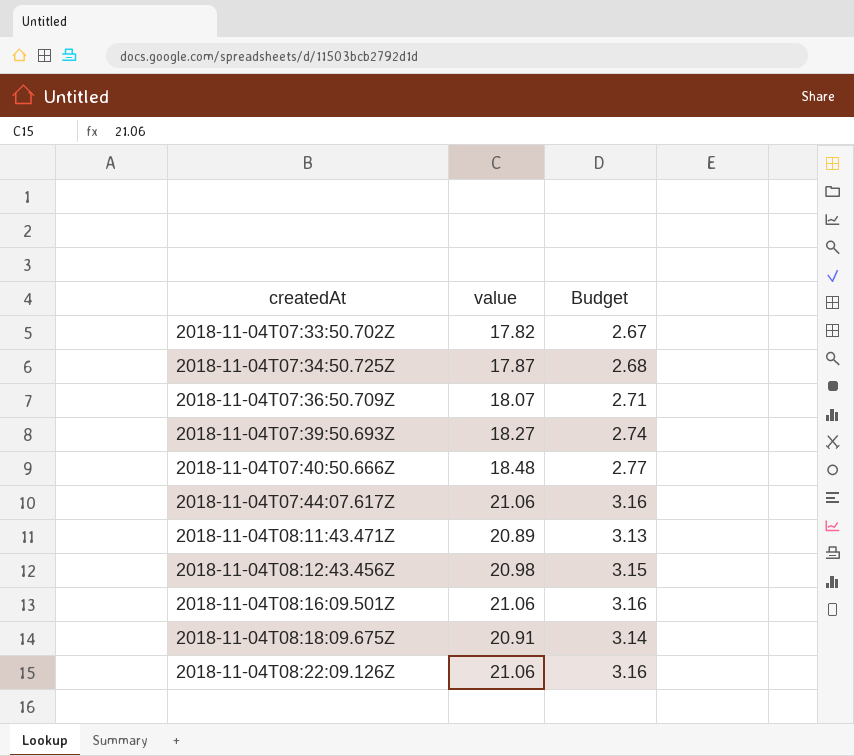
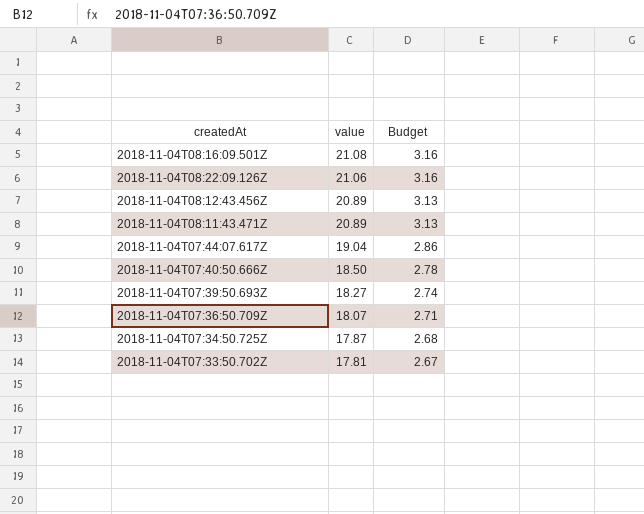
row order: createdAt ascending -> value descending
row 2018-11-04T08:18:09.675Z: 20.91 | 3.14 -> none
2018-11-04T08:16:09.501Z | value: 21.06 -> 21.08
2018-11-04T08:12:43.456Z | value: 20.98 -> 20.89
2018-11-04T08:12:43.456Z | Budget: 3.15 -> 3.13
2018-11-04T07:44:07.617Z | value: 21.06 -> 19.04
2018-11-04T07:44:07.617Z | Budget: 3.16 -> 2.86
2018-11-04T07:40:50.666Z | value: 18.48 -> 18.50
2018-11-04T07:40:50.666Z | Budget: 2.77 -> 2.78
2018-11-04T07:33:50.702Z | value: 17.82 -> 17.81

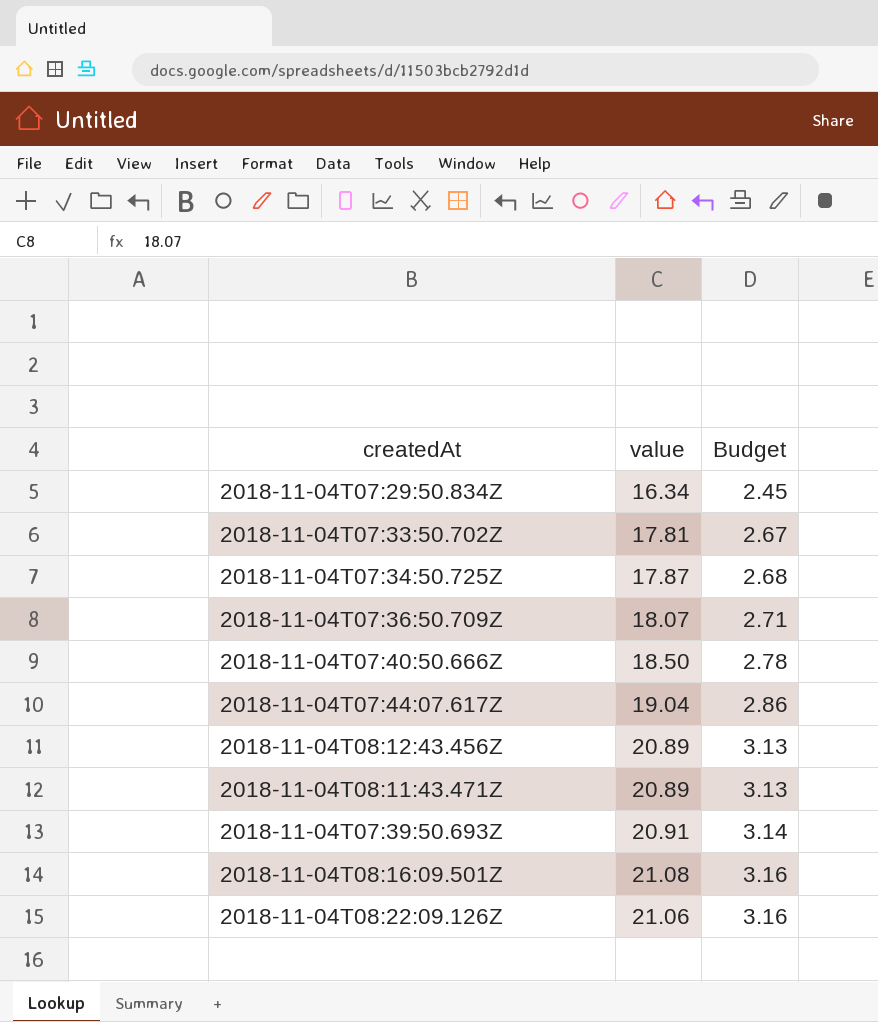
row order: value descending -> Budget ascending
row 2018-11-04T07:29:50.834Z: none -> 16.34 | 2.45
2018-11-04T07:39:50.693Z | value: 18.27 -> 20.91
2018-11-04T07:39:50.693Z | Budget: 2.74 -> 3.14

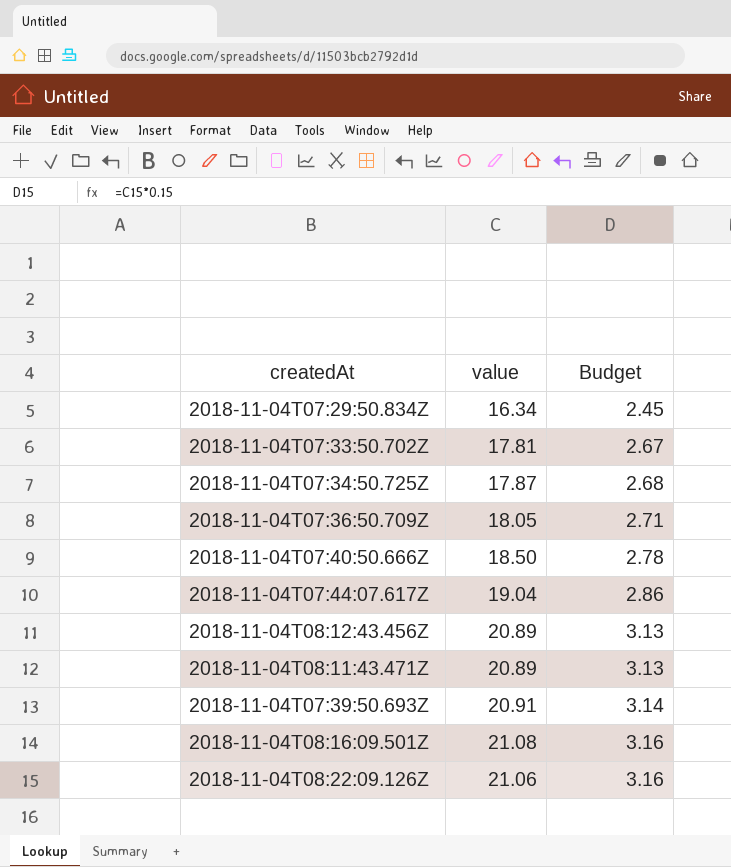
2018-11-04T07:36:50.709Z | value: 18.07 -> 18.05

